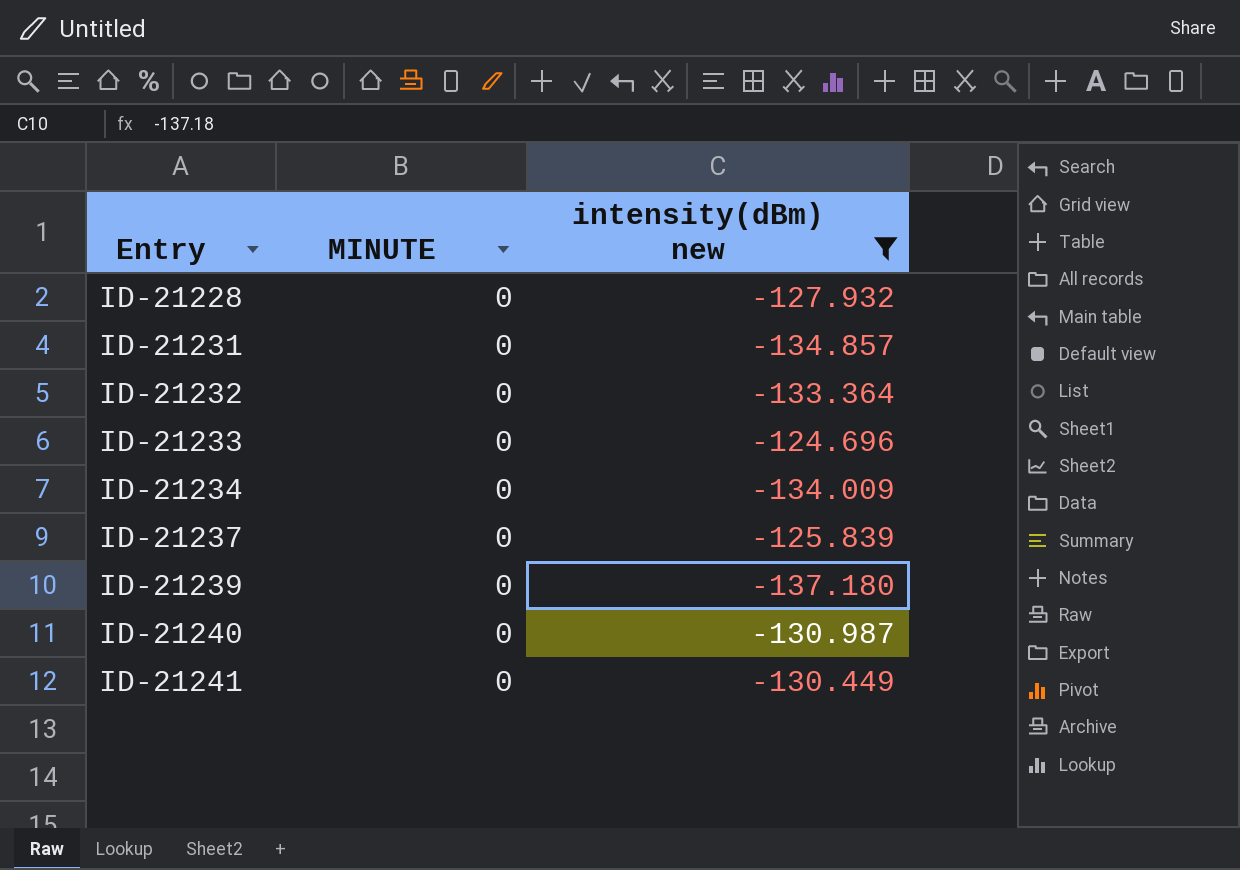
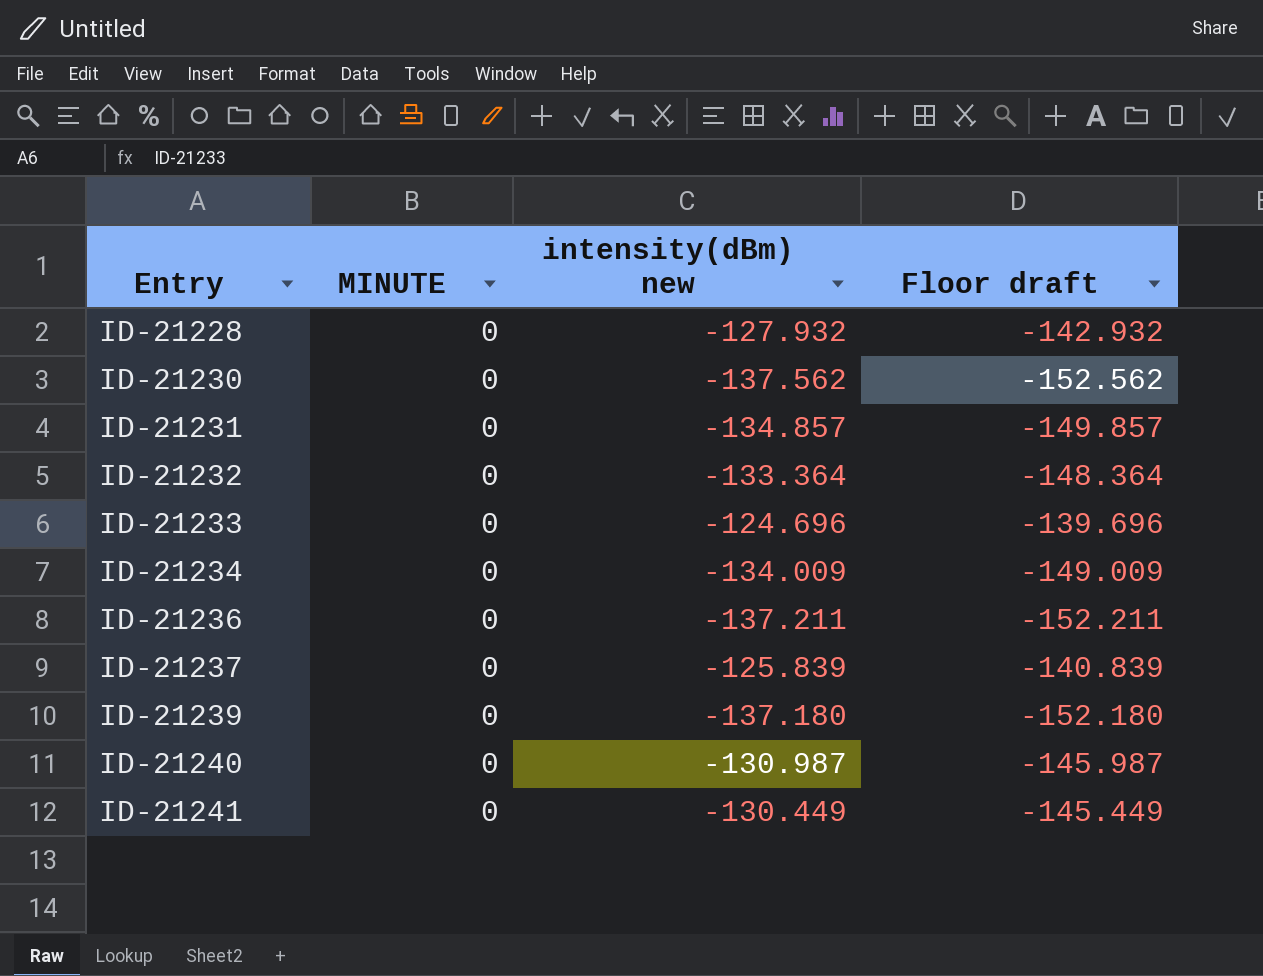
filter: intensity(dBm) new >= -137.180 -> none
column Floor draft | formula: none -> [intensity(dBm) new] - 15

